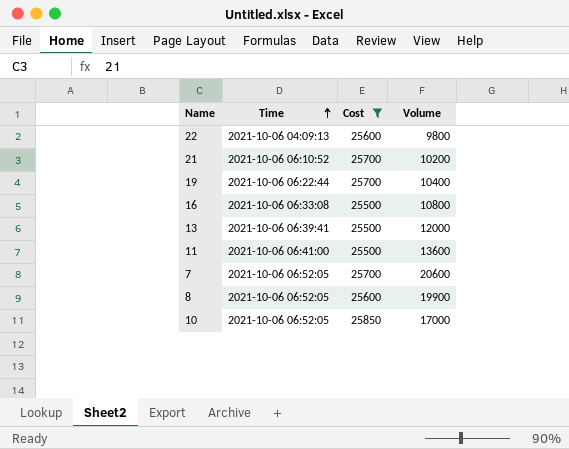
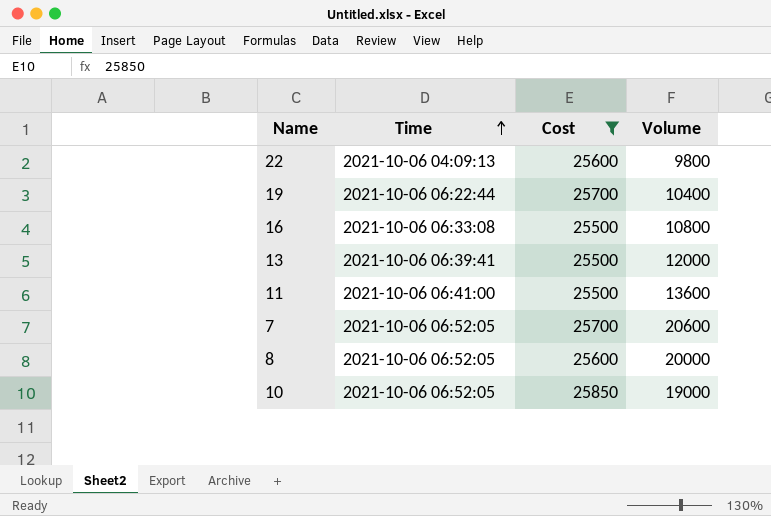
row 21: 2021-10-06 06:10:52 | 25700 | 10200 -> none
8 | Volume: 19900 -> 20000
10 | Volume: 17000 -> 19000

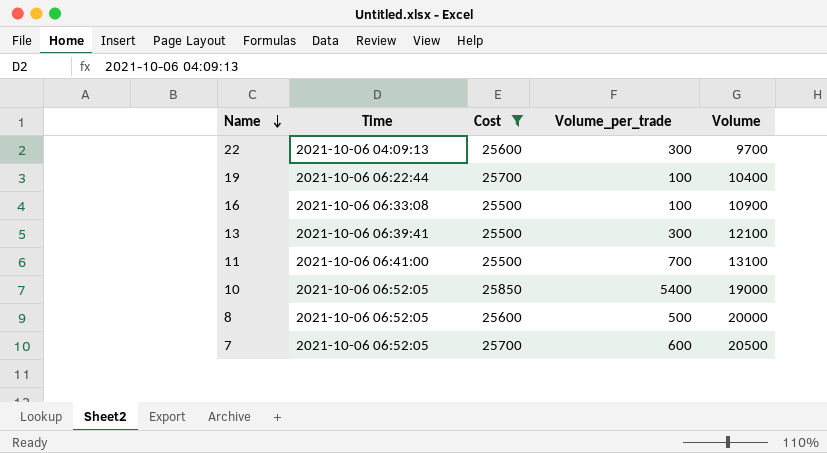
row order: Time ascending -> Name descending
column Volume_per_trade | position: none -> 4
22 | Volume: 9800 -> 9700
16 | Volume: 10800 -> 10900
13 | Volume: 12000 -> 12100
11 | Volume: 13600 -> 13100
7 | Volume: 20600 -> 20500

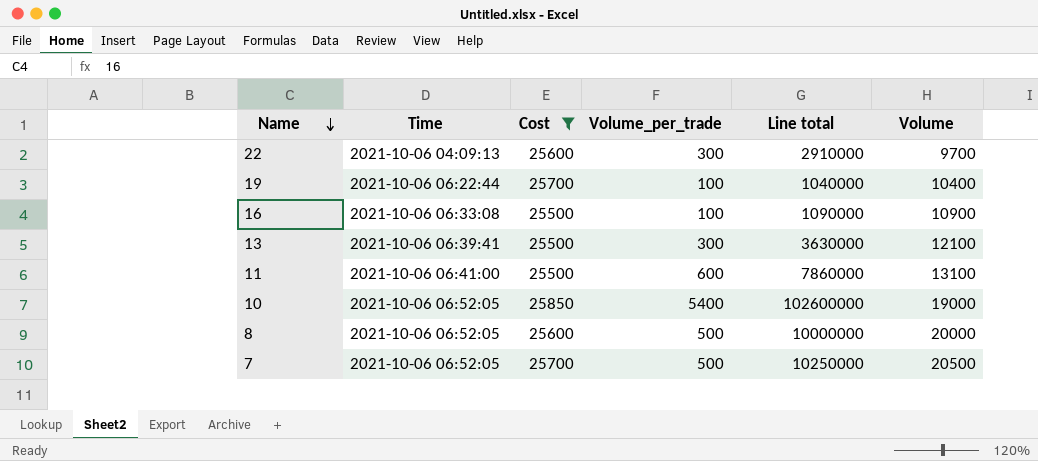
column Line total | formula: none -> [Volume_per_trade] * [Volume]
11 | Volume_per_trade: 700 -> 600
7 | Volume_per_trade: 600 -> 500

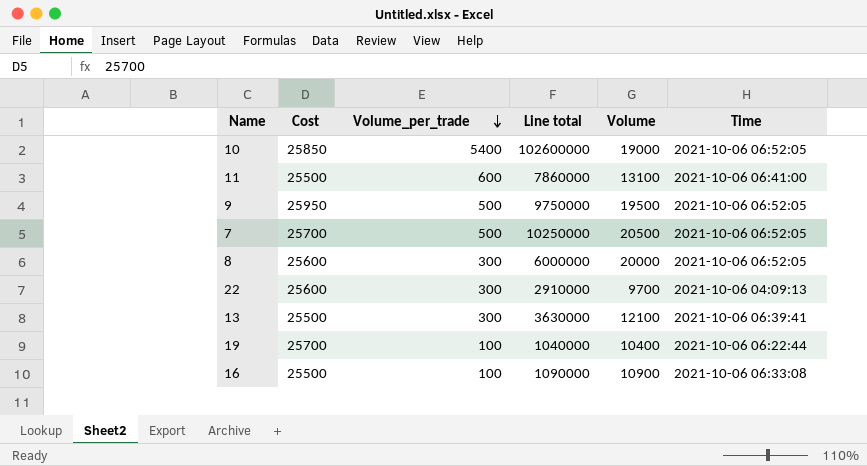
filter: Cost != 25950 -> none
row order: Name descending -> Volume_per_trade descending
column Time | position: 2 -> 6
8 | Volume_per_trade: 500 -> 300
8 | Line total: 10000000 -> 6000000

